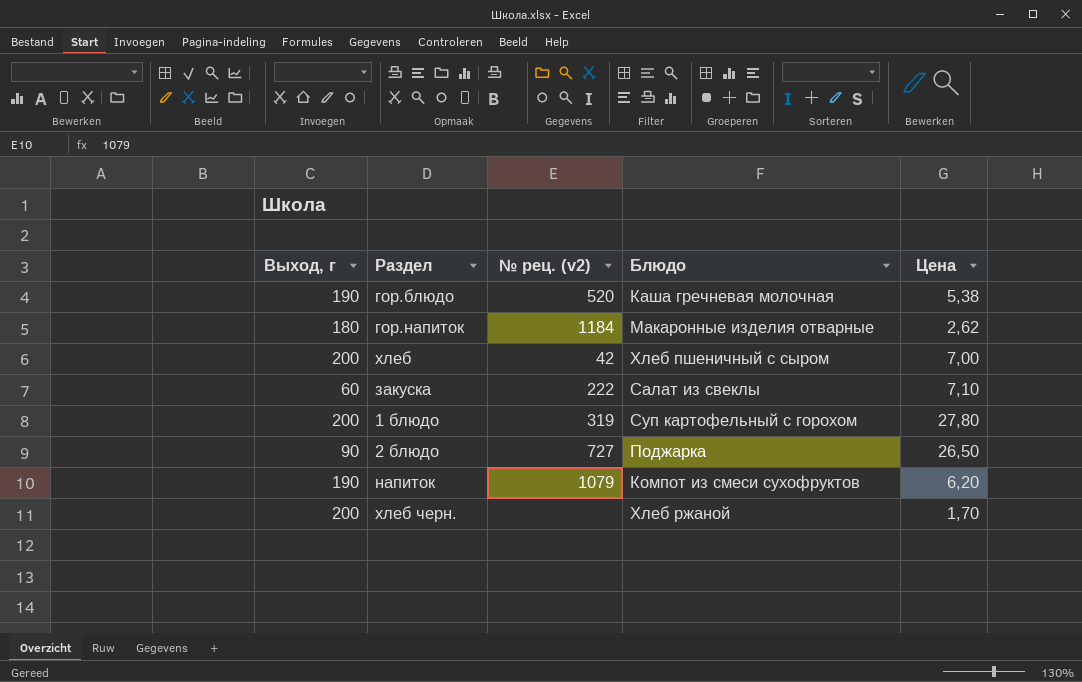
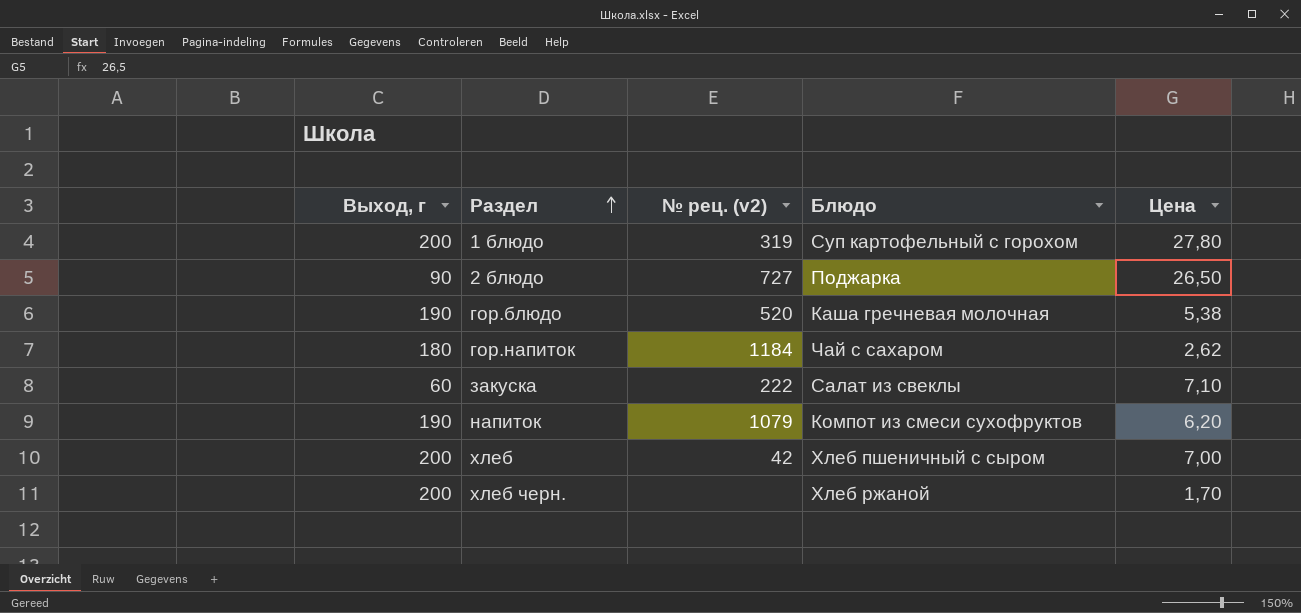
row order: none -> Раздел ascending
гор.напиток | Блюдо: Макаронные изделия отварные -> Чай с сахаром

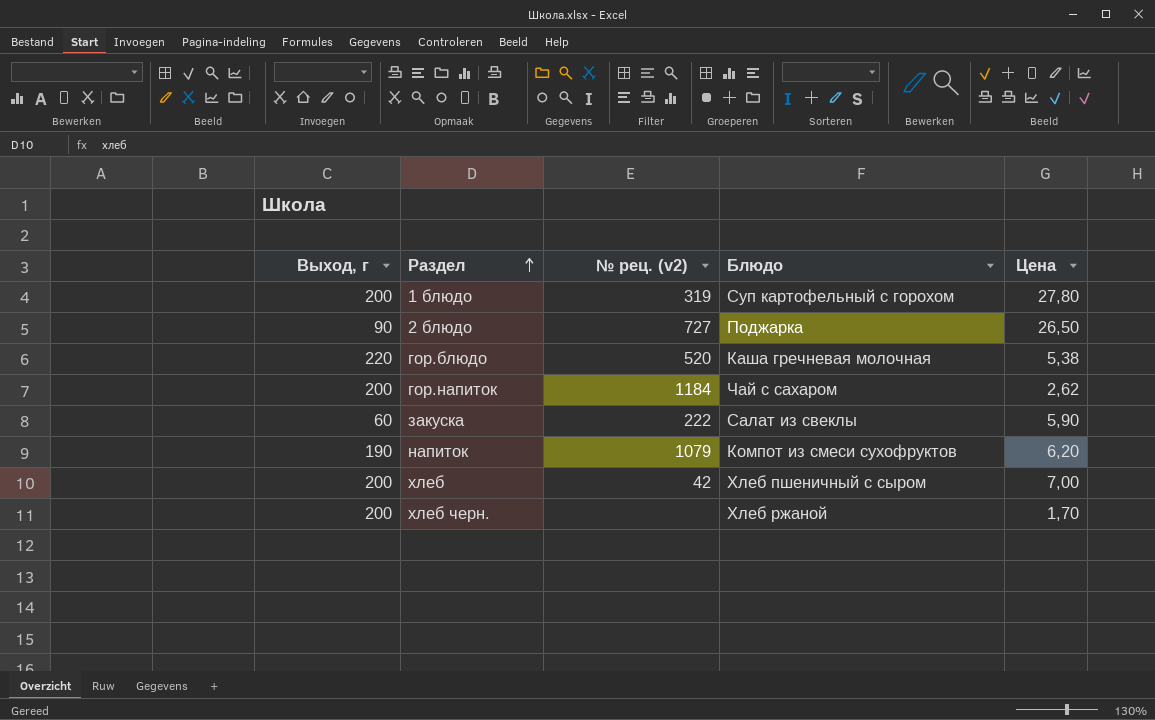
гор.блюдо | Выход, г: 190 -> 220
гор.напиток | Выход, г: 180 -> 200
закуска | Цена: 7,10 -> 5,90

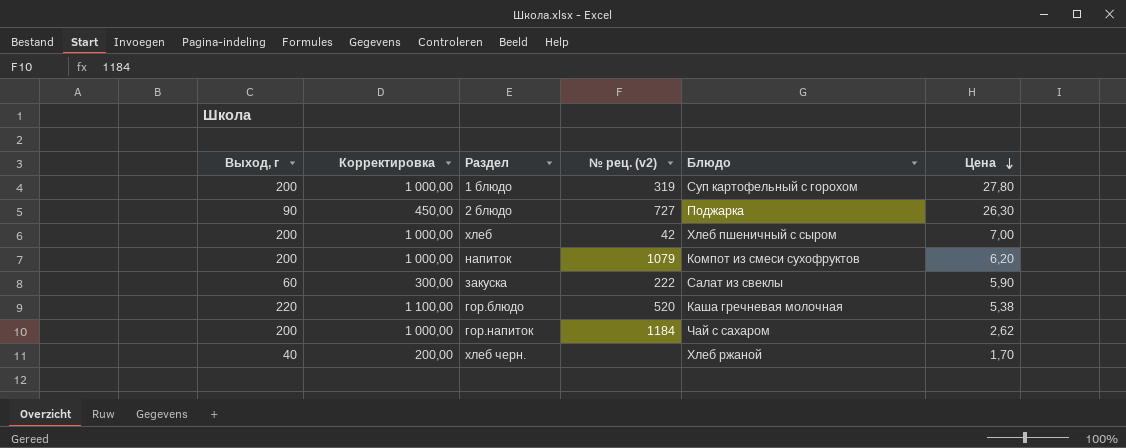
row order: Раздел ascending -> Цена descending
column Корректировка | formula: none -> [Выход, г] * 5
2 блюдо | Цена: 26,50 -> 26,30
напиток | Выход, г: 190 -> 200
хлеб черн. | Выход, г: 200 -> 40

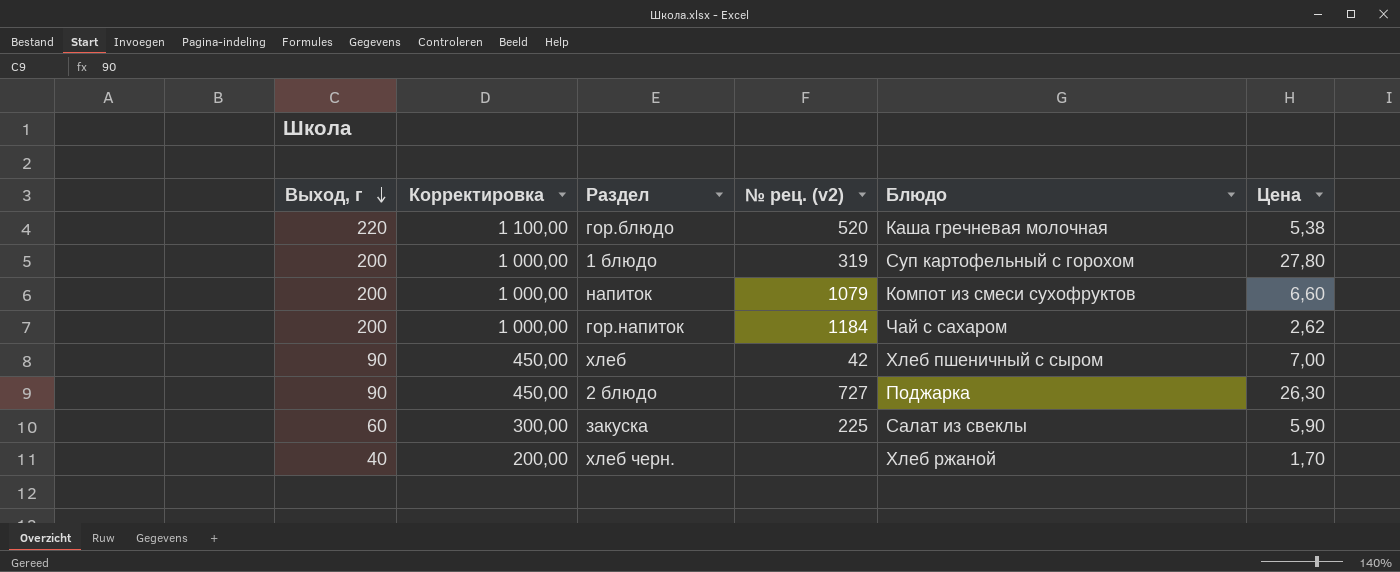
row order: Цена descending -> Выход, г descending
напиток | Цена: 6,20 -> 6,60
хлеб | Выход, г: 200 -> 90
хлеб | Корректировка: 1 000,00 -> 450,00
закуска | № рец. (v2): 222 -> 225

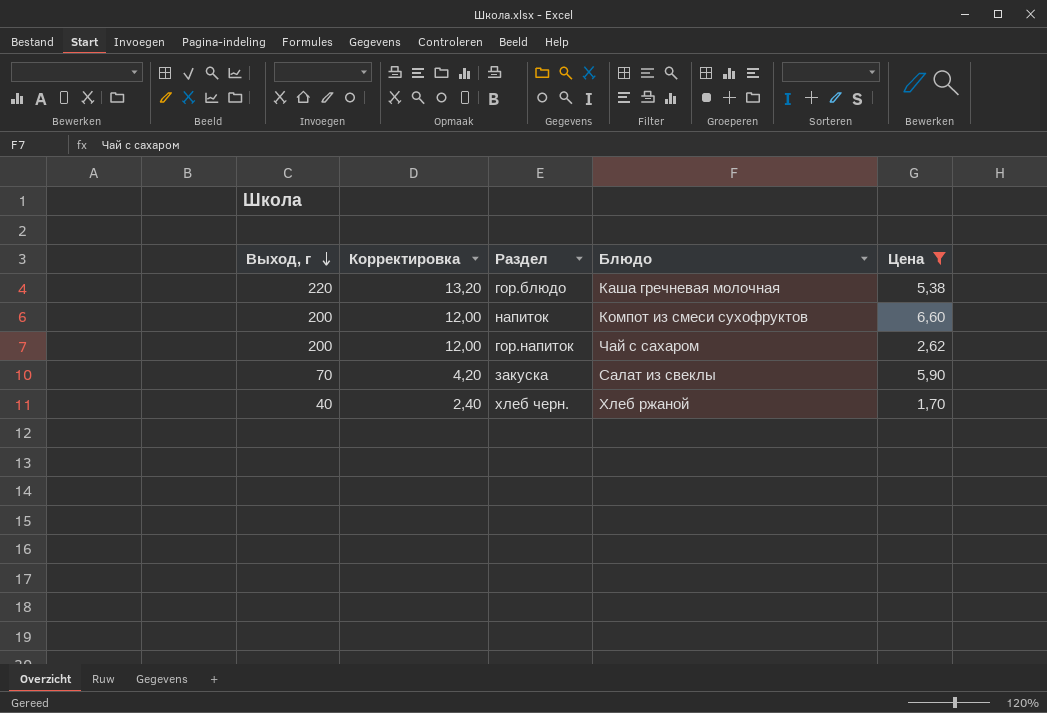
filter: none -> Цена <= 6,60
column № рец. (v2) | position: 4 -> none
column Корректировка | formula: [Выход, г] * 5 -> [Выход, г] * 0,06
закуска | Выход, г: 60 -> 70

